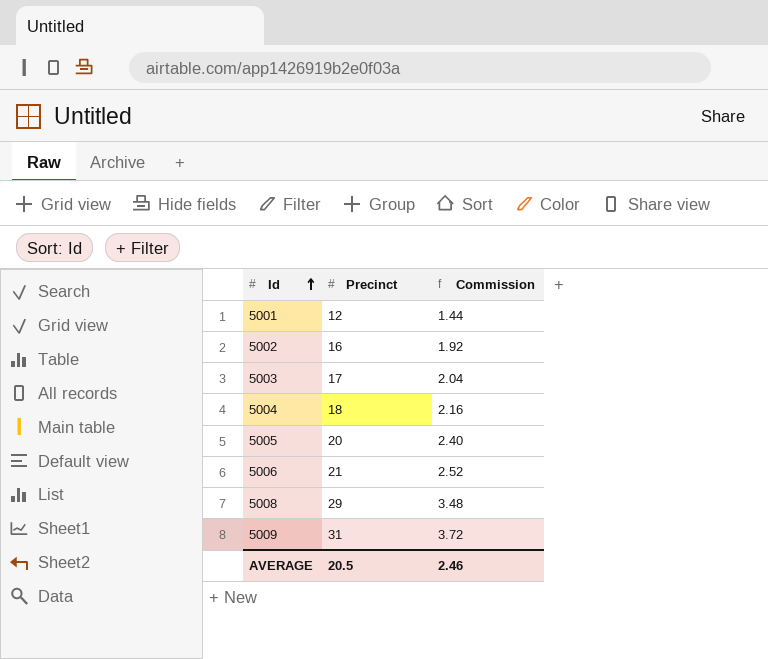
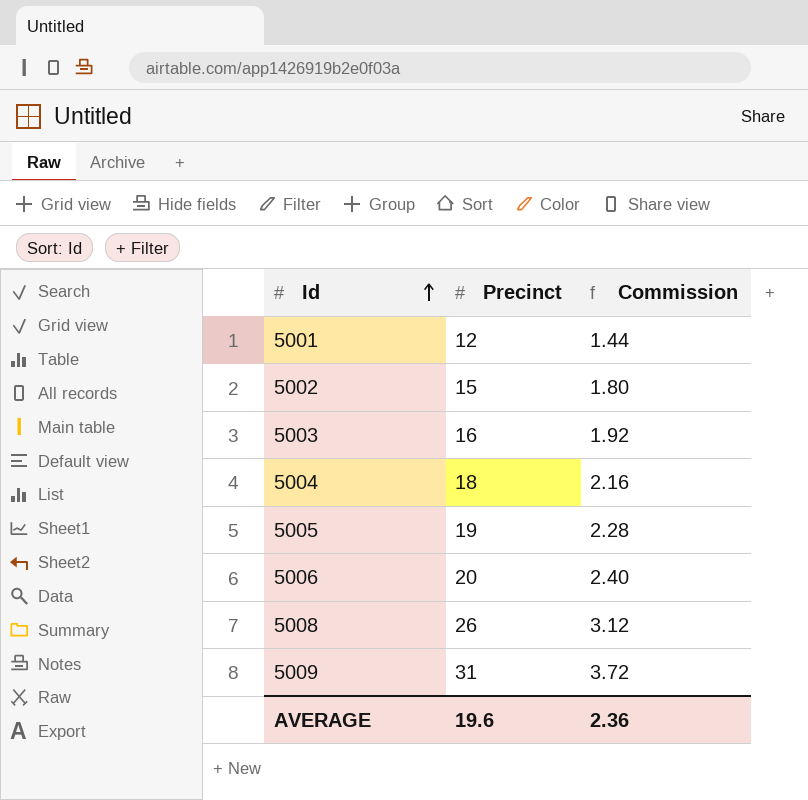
5002 | Precinct: 16 -> 15
5002 | Commission: 1.92 -> 1.80
5003 | Precinct: 17 -> 16
5003 | Commission: 2.04 -> 1.92
5005 | Precinct: 20 -> 19
5005 | Commission: 2.40 -> 2.28
5006 | Precinct: 21 -> 20
5006 | Commission: 2.52 -> 2.40
5008 | Precinct: 29 -> 26
5008 | Commission: 3.48 -> 3.12
AVERAGE | Precinct: 20.5 -> 19.6
AVERAGE | Commission: 2.46 -> 2.36

